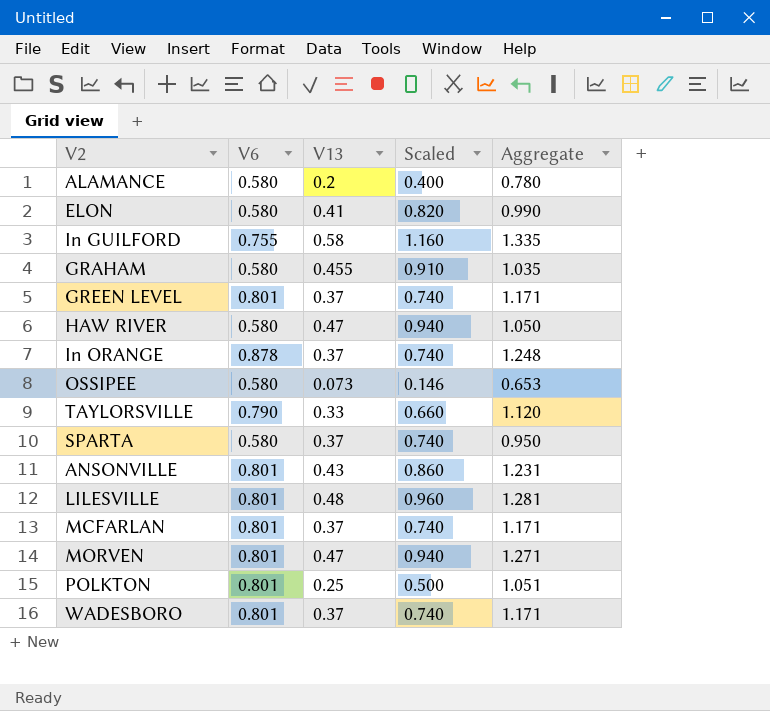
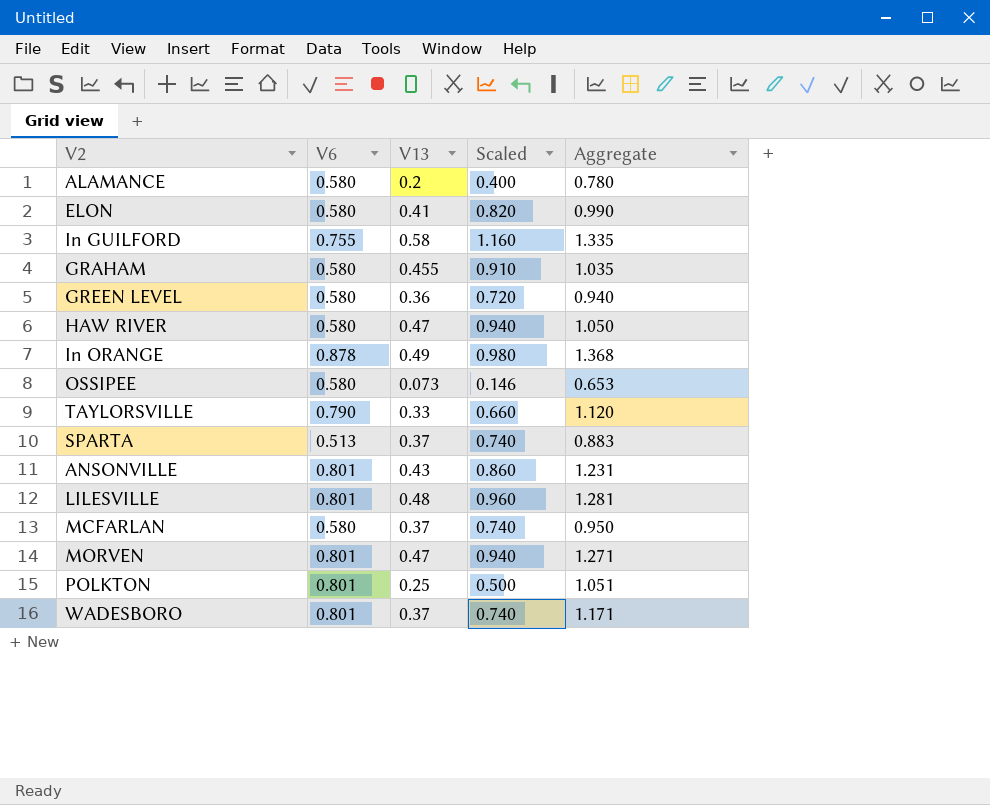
GREEN LEVEL | V6: 0.801 -> 0.580
GREEN LEVEL | V13: 0.37 -> 0.36
GREEN LEVEL | Scaled: 0.740 -> 0.720
GREEN LEVEL | Aggregate: 1.171 -> 0.940
In ORANGE | V13: 0.37 -> 0.49
In ORANGE | Scaled: 0.740 -> 0.980
In ORANGE | Aggregate: 1.248 -> 1.368
SPARTA | V6: 0.580 -> 0.513
SPARTA | Aggregate: 0.950 -> 0.883
MCFARLAN | V6: 0.801 -> 0.580
MCFARLAN | Aggregate: 1.171 -> 0.950

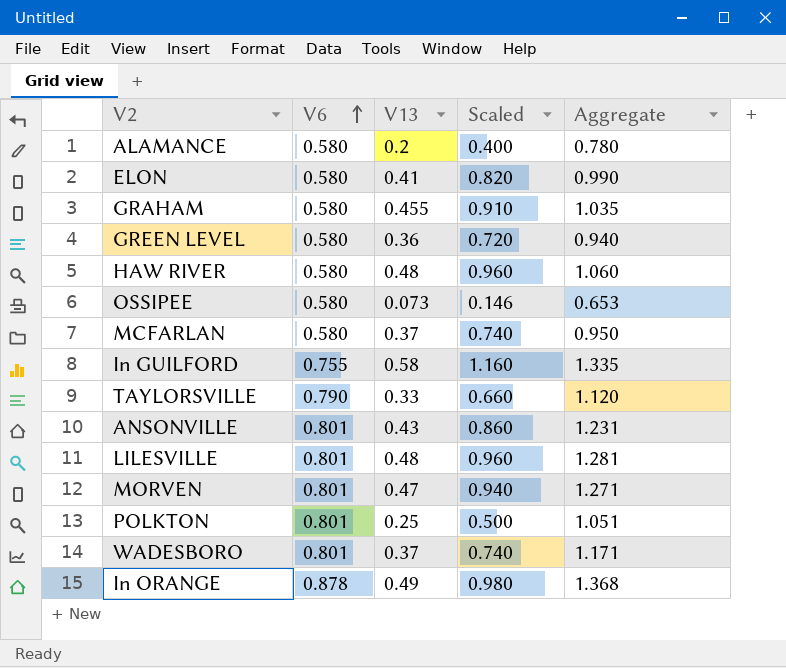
row order: none -> V6 ascending
row SPARTA: 0.513 | 0.37 | 0.740 | 0.883 -> none
HAW RIVER | V13: 0.47 -> 0.48
HAW RIVER | Scaled: 0.940 -> 0.960
HAW RIVER | Aggregate: 1.050 -> 1.060

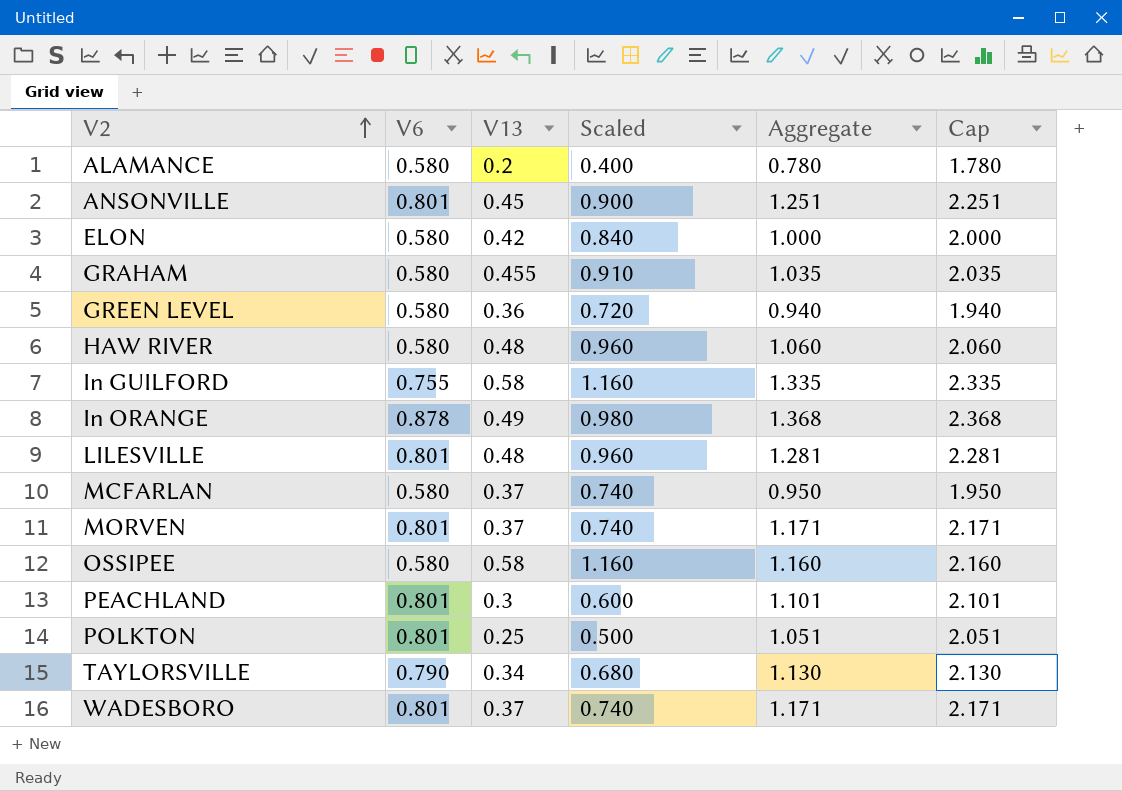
row order: V6 ascending -> V2 ascending
column Cap | formula: none -> [Aggregate] + 1
ANSONVILLE | V13: 0.43 -> 0.45
ANSONVILLE | Scaled: 0.860 -> 0.900
ANSONVILLE | Aggregate: 1.231 -> 1.251
ELON | V13: 0.41 -> 0.42
ELON | Scaled: 0.820 -> 0.840
ELON | Aggregate: 0.990 -> 1.000
MORVEN | V13: 0.47 -> 0.37
MORVEN | Scaled: 0.940 -> 0.740
MORVEN | Aggregate: 1.271 -> 1.171
OSSIPEE | V13: 0.073 -> 0.58
OSSIPEE | Scaled: 0.146 -> 1.160
OSSIPEE | Aggregate: 0.653 -> 1.160
row PEACHLAND: none -> 0.801 | 0.3 | 0.600 | 1.101 | 2.101
TAYLORSVILLE | V13: 0.33 -> 0.34
TAYLORSVILLE | Scaled: 0.660 -> 0.680
TAYLORSVILLE | Aggregate: 1.120 -> 1.130

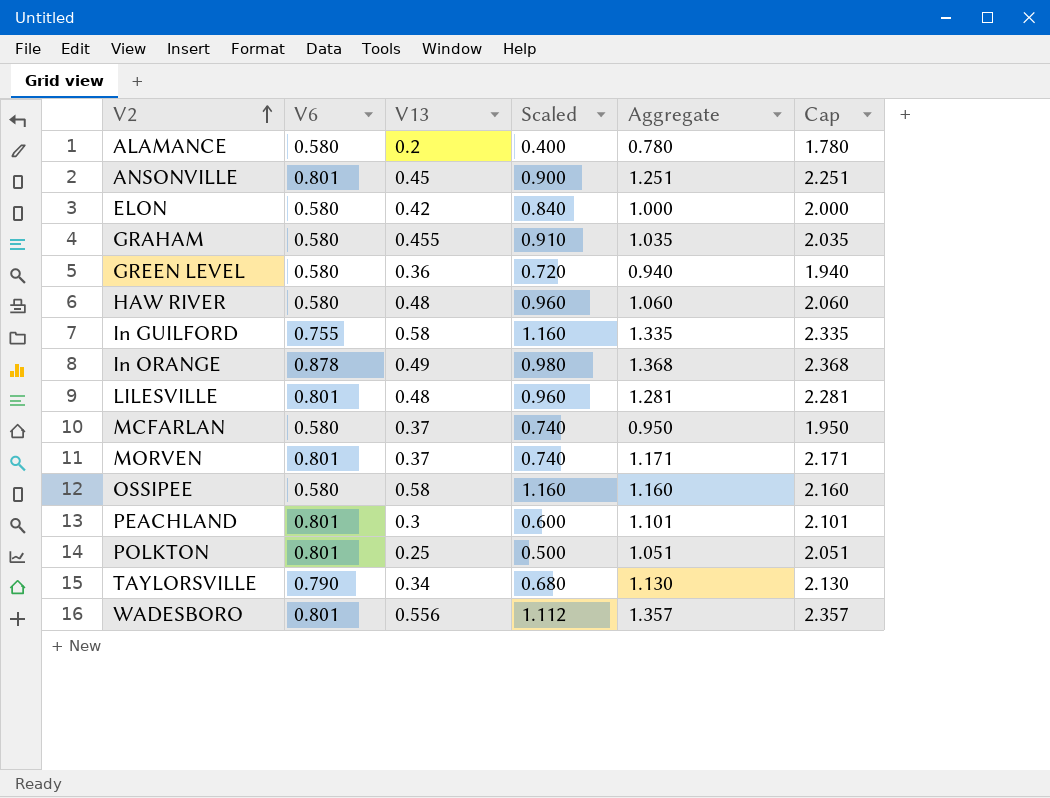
WADESBORO | V13: 0.37 -> 0.556
WADESBORO | Scaled: 0.740 -> 1.112
WADESBORO | Aggregate: 1.171 -> 1.357
WADESBORO | Cap: 2.171 -> 2.357

